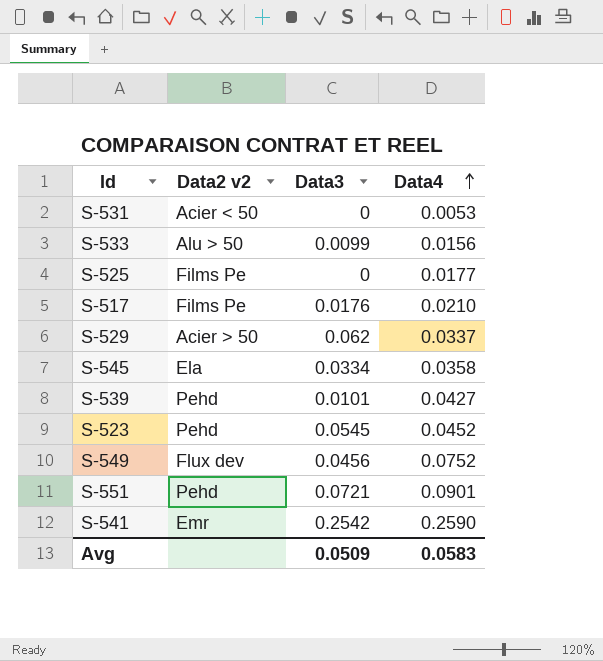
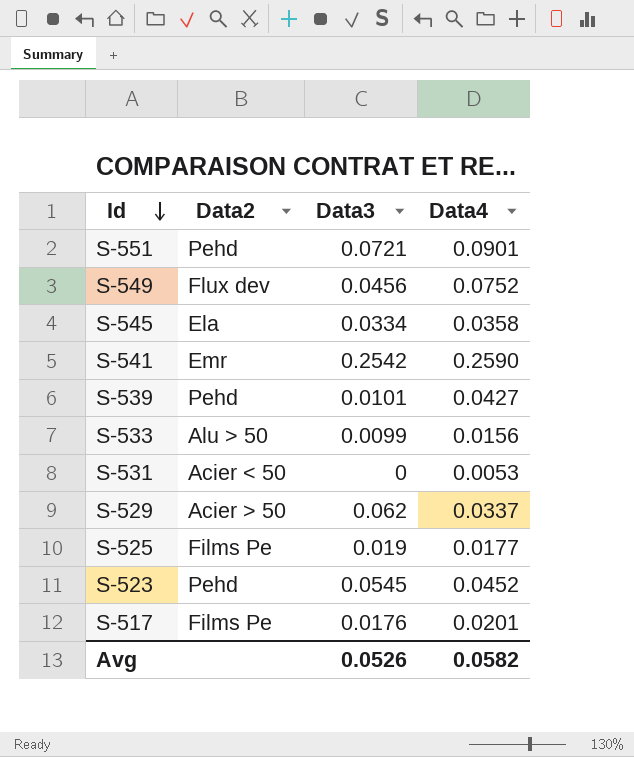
row order: Data4 ascending -> Id descending
column name: Data2 v2 -> Data2
S-525 | Data3: 0 -> 0.019
S-517 | Data4: 0.0210 -> 0.0201
Avg | Data3: 0.0509 -> 0.0526
Avg | Data4: 0.0583 -> 0.0582

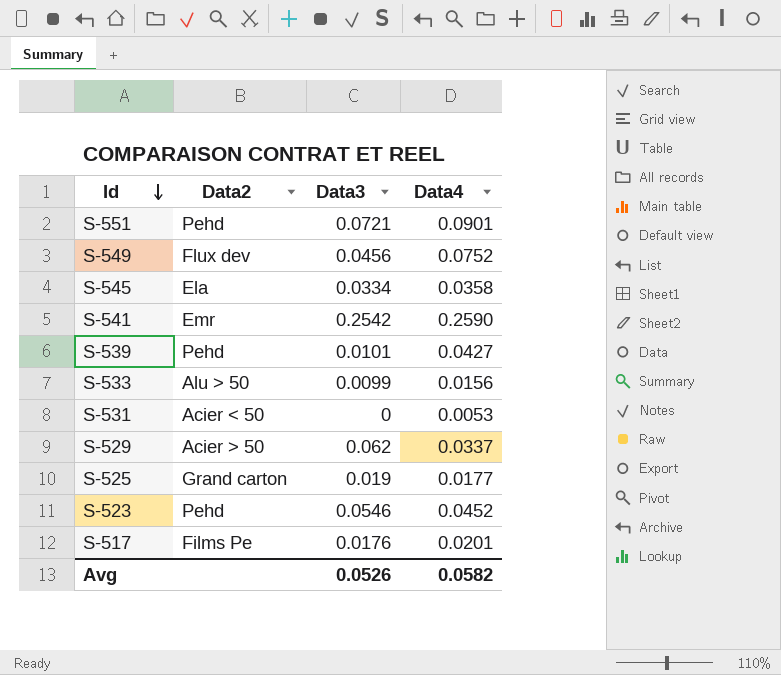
S-525 | Data2: Films Pe -> Grand carton
S-523 | Data3: 0.0545 -> 0.0546

